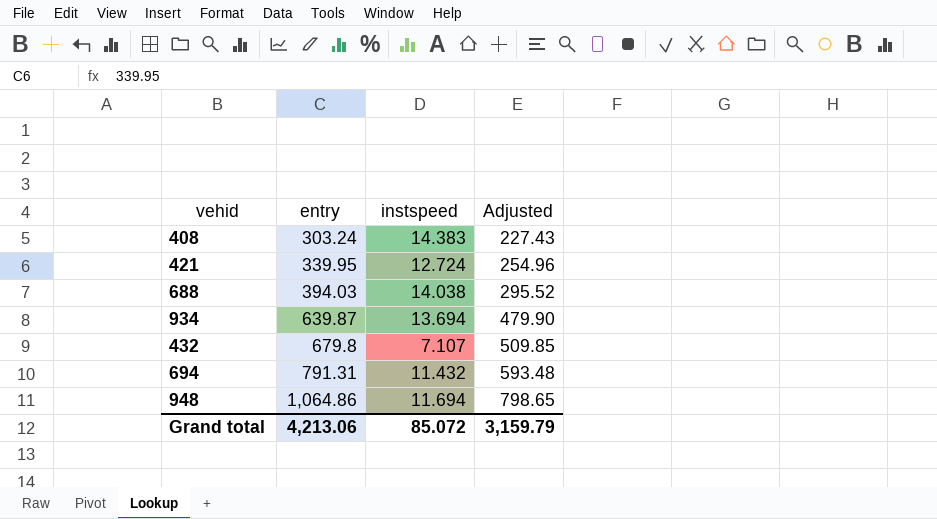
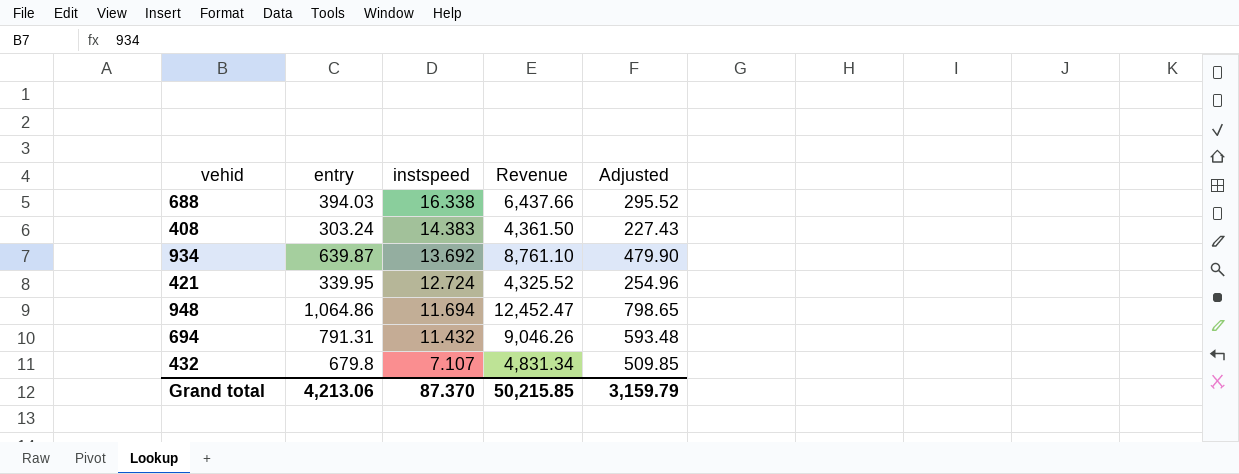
row order: entry ascending -> instspeed descending
column Revenue | formula: none -> [entry] * [instspeed]
688 | instspeed: 14.038 -> 16.338
934 | instspeed: 13.694 -> 13.692
Grand total | instspeed: 85.072 -> 87.370

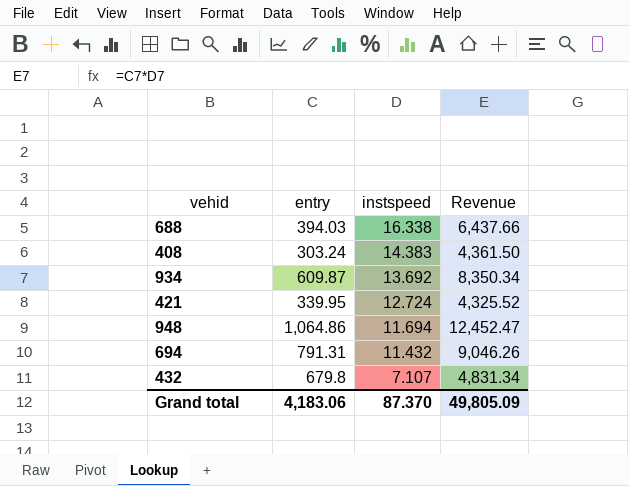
column Adjusted | formula: [entry] * 0.75 -> none
934 | entry: 639.87 -> 609.87
934 | Revenue: 8,761.10 -> 8,350.34
Grand total | entry: 4,213.06 -> 4,183.06
Grand total | Revenue: 50,215.85 -> 49,805.09

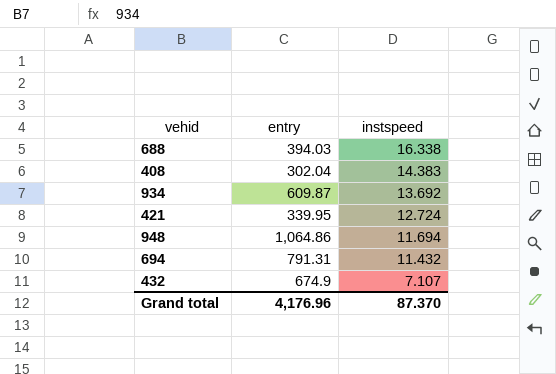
column Revenue | formula: [entry] * [instspeed] -> none
408 | entry: 303.24 -> 302.04
432 | entry: 679.8 -> 674.9
Grand total | entry: 4,183.06 -> 4,176.96

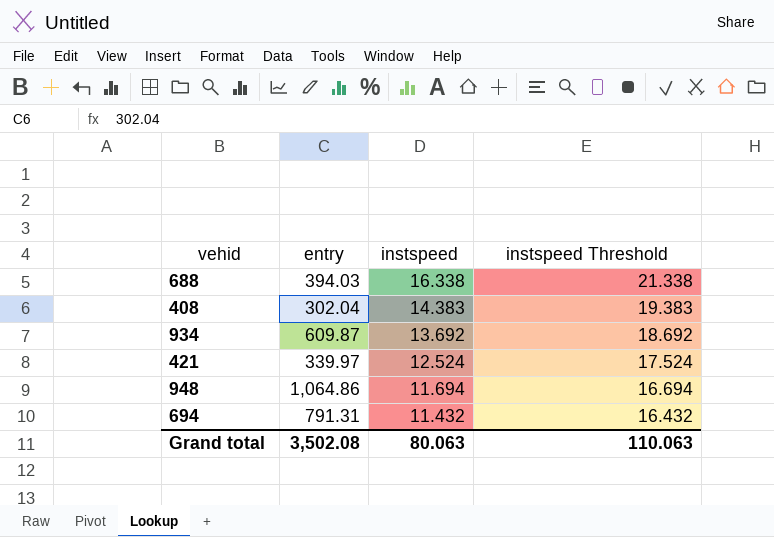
column instspeed Threshold | formula: none -> [instspeed] + 5
row 432: 674.9 | 7.107 -> none
421 | entry: 339.95 -> 339.97
421 | instspeed: 12.724 -> 12.524
Grand total | entry: 4,176.96 -> 3,502.08
Grand total | instspeed: 87.370 -> 80.063

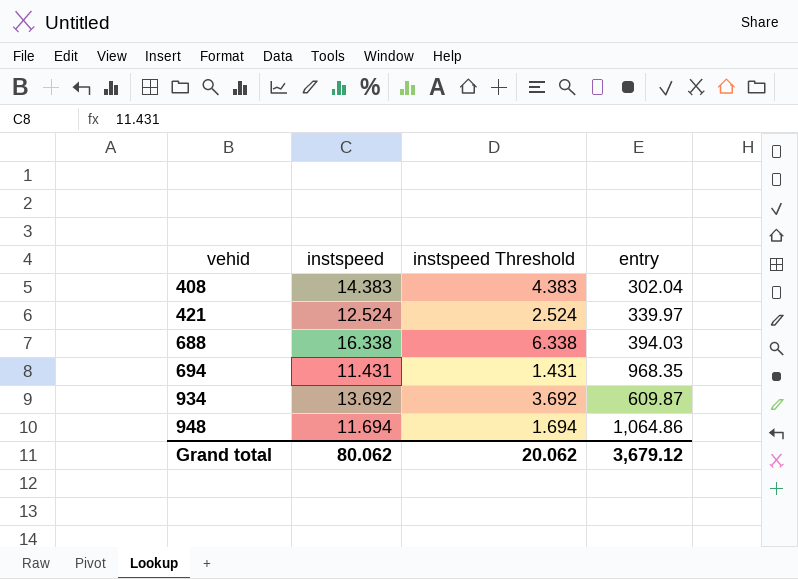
row order: instspeed descending -> vehid ascending
column instspeed Threshold | formula: [instspeed] + 5 -> [instspeed] - 10
column entry | position: 2 -> 4
694 | instspeed: 11.432 -> 11.431
694 | entry: 791.31 -> 968.35
Grand total | instspeed: 80.063 -> 80.062
Grand total | instspeed Threshold: 110.063 -> 20.062
Grand total | entry: 3,502.08 -> 3,679.12

